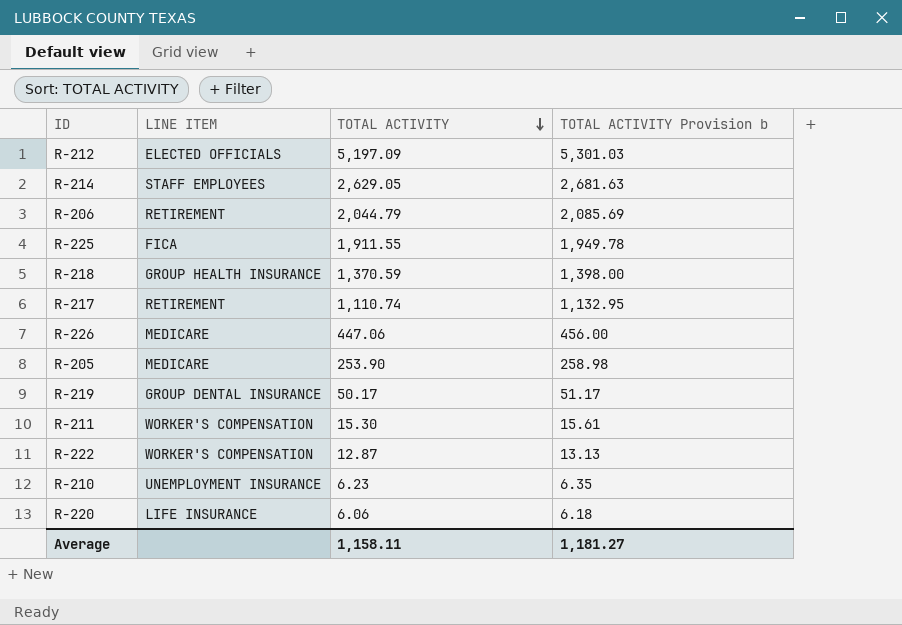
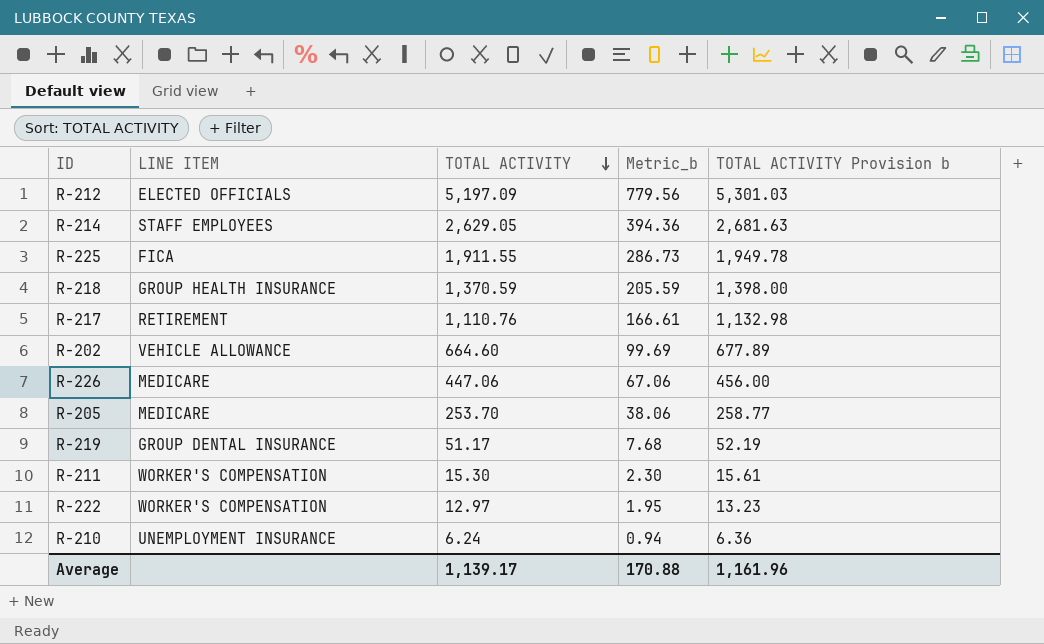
column Metric_b | formula: none -> [TOTAL ACTIVITY] * 0.15
row R-206: RETIREMENT | 2,044.79 | 2,085.69 -> none
row R-220: LIFE INSURANCE | 6.06 | 6.18 -> none
R-217 | TOTAL ACTIVITY: 1,110.74 -> 1,110.76
R-217 | TOTAL ACTIVITY Provision b: 1,132.95 -> 1,132.98
row R-202: none -> VEHICLE ALLOWANCE | 664.60 | 99.69 | 677.89
R-205 | TOTAL ACTIVITY: 253.90 -> 253.70
R-205 | TOTAL ACTIVITY Provision b: 258.98 -> 258.77
R-219 | TOTAL ACTIVITY: 50.17 -> 51.17
R-219 | TOTAL ACTIVITY Provision b: 51.17 -> 52.19
R-222 | TOTAL ACTIVITY: 12.87 -> 12.97
R-222 | TOTAL ACTIVITY Provision b: 13.13 -> 13.23
R-210 | TOTAL ACTIVITY: 6.23 -> 6.24
R-210 | TOTAL ACTIVITY Provision b: 6.35 -> 6.36
Average | TOTAL ACTIVITY: 1,158.11 -> 1,139.17
Average | TOTAL ACTIVITY Provision b: 1,181.27 -> 1,161.96

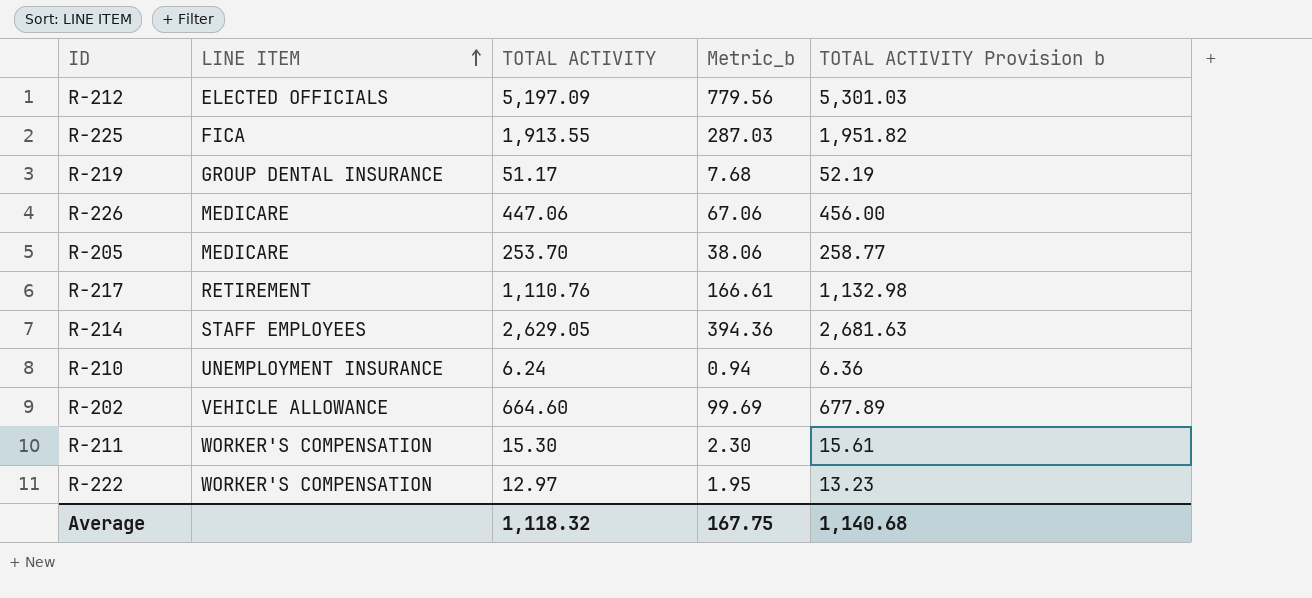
row order: TOTAL ACTIVITY descending -> LINE ITEM ascending
row R-218: GROUP HEALTH INSURANCE | 1,370.59 | 205.59 | 1,398.00 -> none
R-225 | TOTAL ACTIVITY: 1,911.55 -> 1,913.55
R-225 | Metric_b: 286.73 -> 287.03
R-225 | TOTAL ACTIVITY Provision b: 1,949.78 -> 1,951.82
Average | TOTAL ACTIVITY: 1,139.17 -> 1,118.32
Average | Metric_b: 170.88 -> 167.75
Average | TOTAL ACTIVITY Provision b: 1,161.96 -> 1,140.68

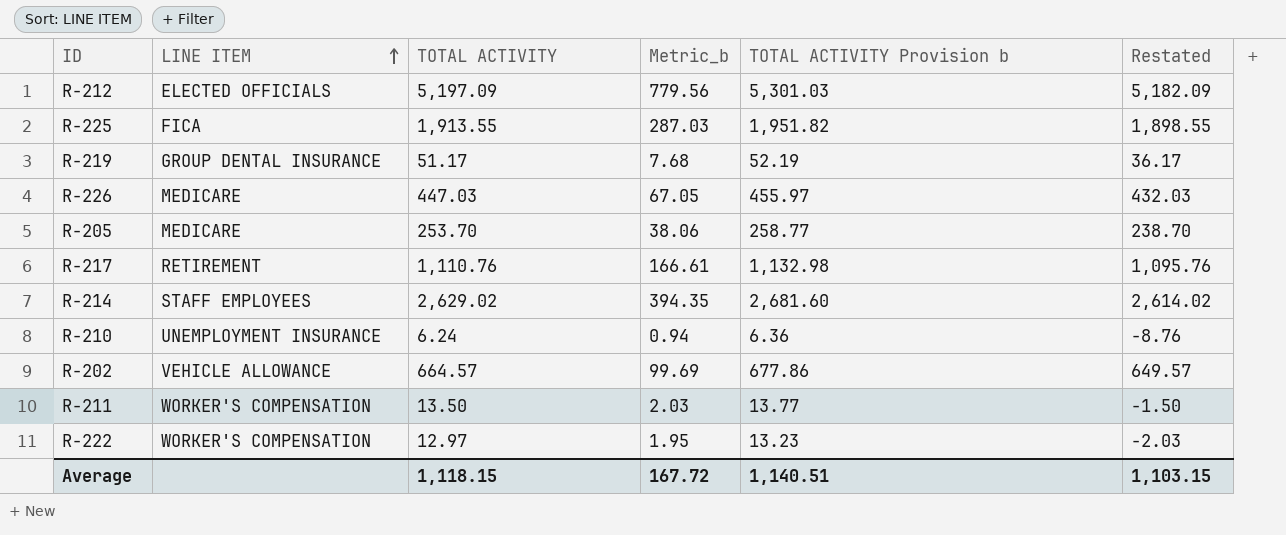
column Restated | formula: none -> [TOTAL ACTIVITY] - 15
R-226 | TOTAL ACTIVITY: 447.06 -> 447.03
R-226 | Metric_b: 67.06 -> 67.05
R-226 | TOTAL ACTIVITY Provision b: 456.00 -> 455.97
R-214 | TOTAL ACTIVITY: 2,629.05 -> 2,629.02
R-214 | Metric_b: 394.36 -> 394.35
R-214 | TOTAL ACTIVITY Provision b: 2,681.63 -> 2,681.60
R-202 | TOTAL ACTIVITY: 664.60 -> 664.57
R-202 | TOTAL ACTIVITY Provision b: 677.89 -> 677.86
R-211 | TOTAL ACTIVITY: 15.30 -> 13.50
R-211 | Metric_b: 2.30 -> 2.03
R-211 | TOTAL ACTIVITY Provision b: 15.61 -> 13.77
Average | TOTAL ACTIVITY: 1,118.32 -> 1,118.15
Average | Metric_b: 167.75 -> 167.72
Average | TOTAL ACTIVITY Provision b: 1,140.68 -> 1,140.51

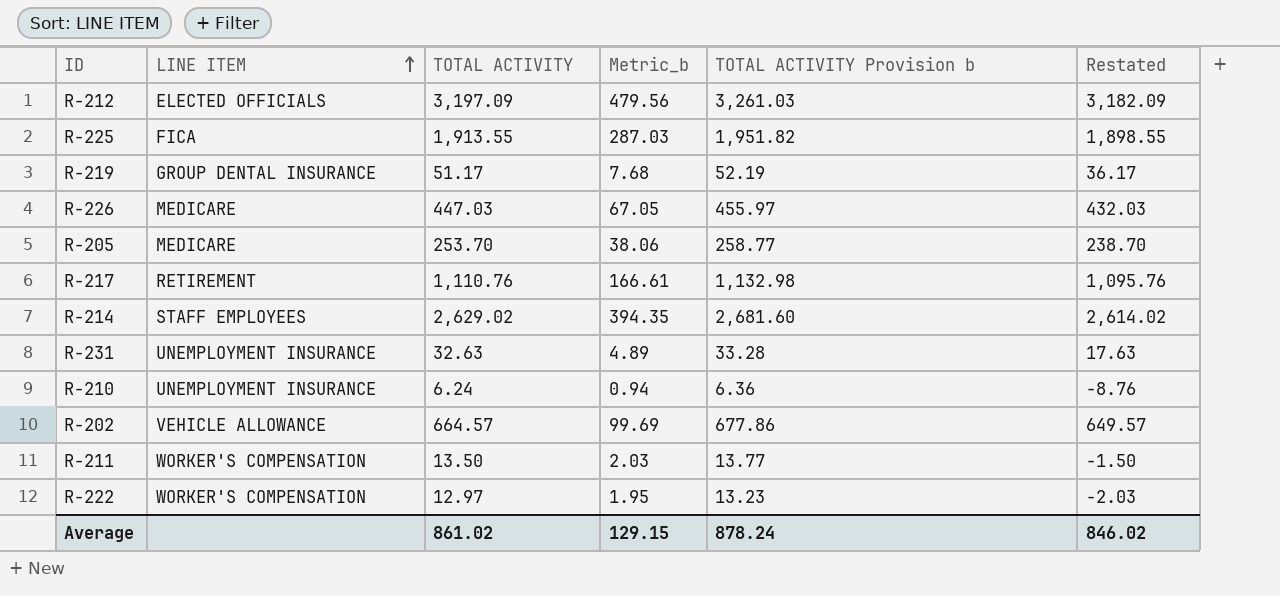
R-212 | TOTAL ACTIVITY: 5,197.09 -> 3,197.09
R-212 | Metric_b: 779.56 -> 479.56
R-212 | TOTAL ACTIVITY Provision b: 5,301.03 -> 3,261.03
R-212 | Restated: 5,182.09 -> 3,182.09
row R-231: none -> UNEMPLOYMENT INSURANCE | 32.63 | 4.89 | 33.28 | 17.63
Average | TOTAL ACTIVITY: 1,118.15 -> 861.02
Average | Metric_b: 167.72 -> 129.15
Average | TOTAL ACTIVITY Provision b: 1,140.51 -> 878.24
Average | Restated: 1,103.15 -> 846.02

